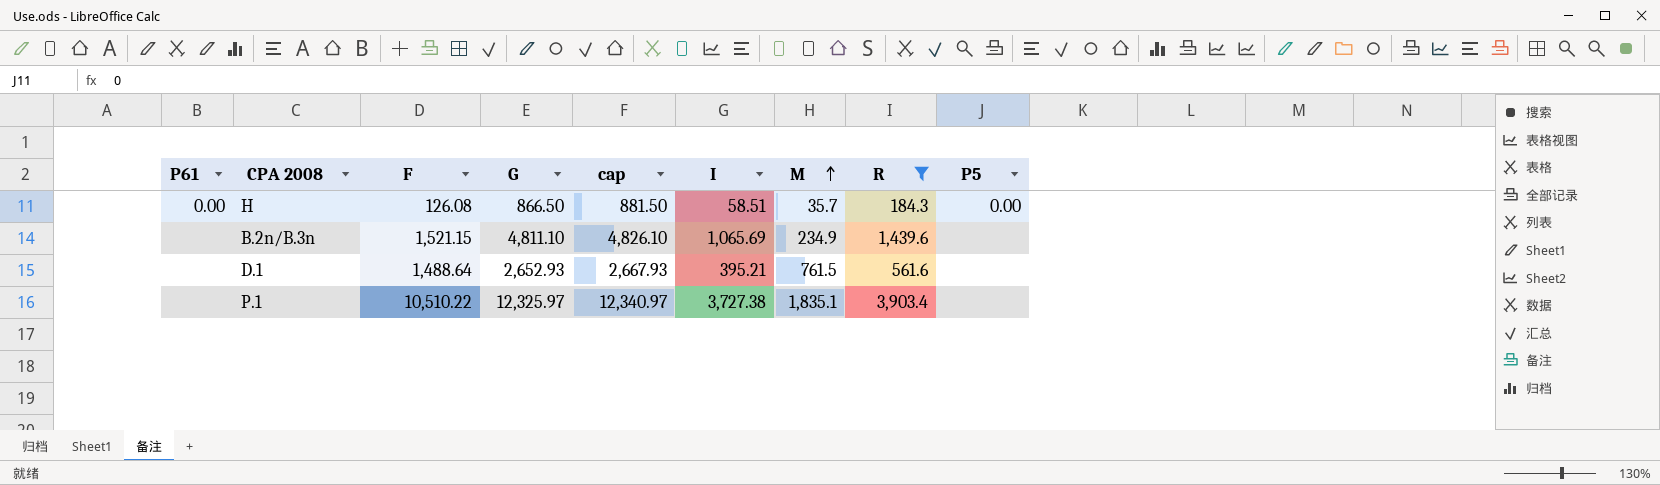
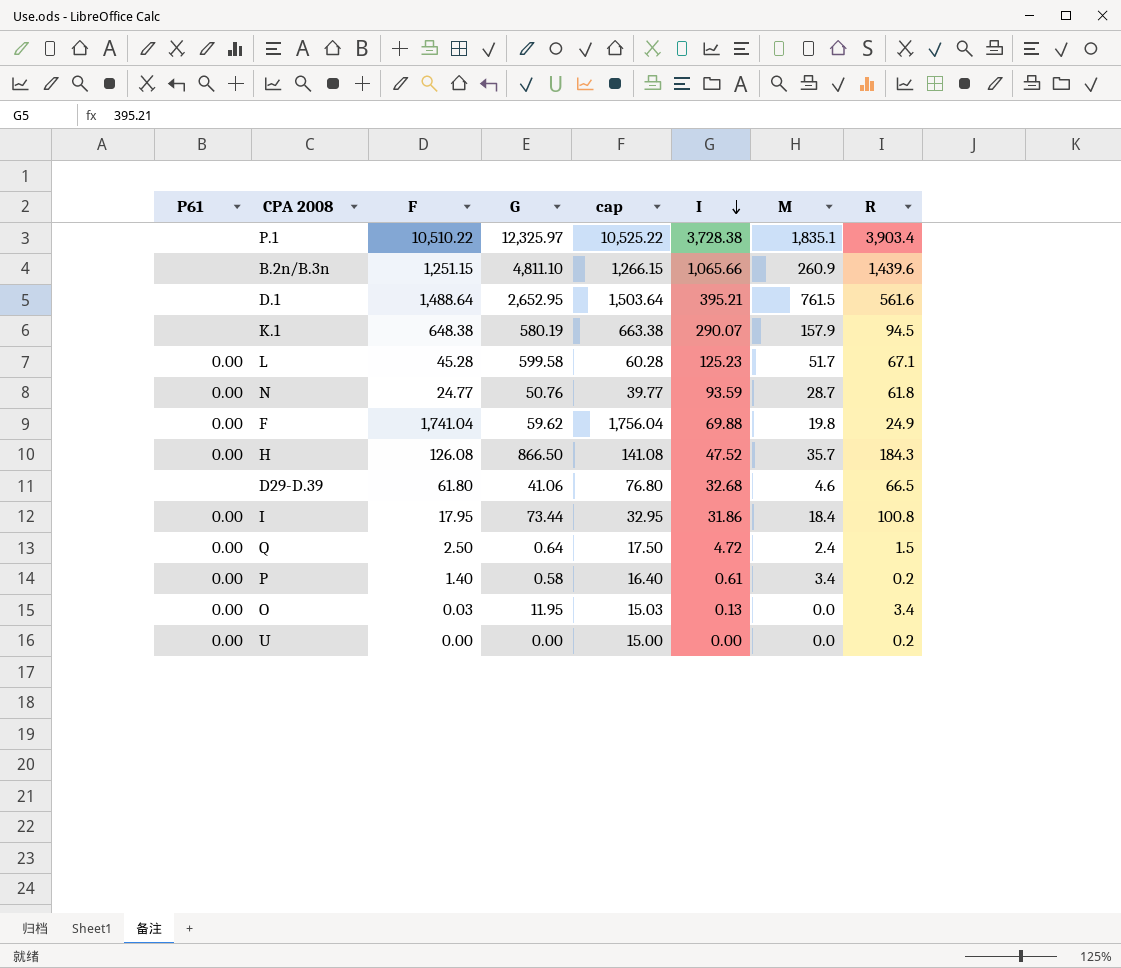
filter: R >= 184.3 -> none
row order: M ascending -> I descending
column P5 | position: 9 -> none
column cap | formula: [G] + 15 -> [F] + 15
P.1 | I: 3,727.38 -> 3,728.38
B.2n/B.3n | F: 1,521.15 -> 1,251.15
B.2n/B.3n | I: 1,065.69 -> 1,065.66
B.2n/B.3n | M: 234.9 -> 260.9
D.1 | G: 2,652.93 -> 2,652.95
H | I: 58.51 -> 47.52

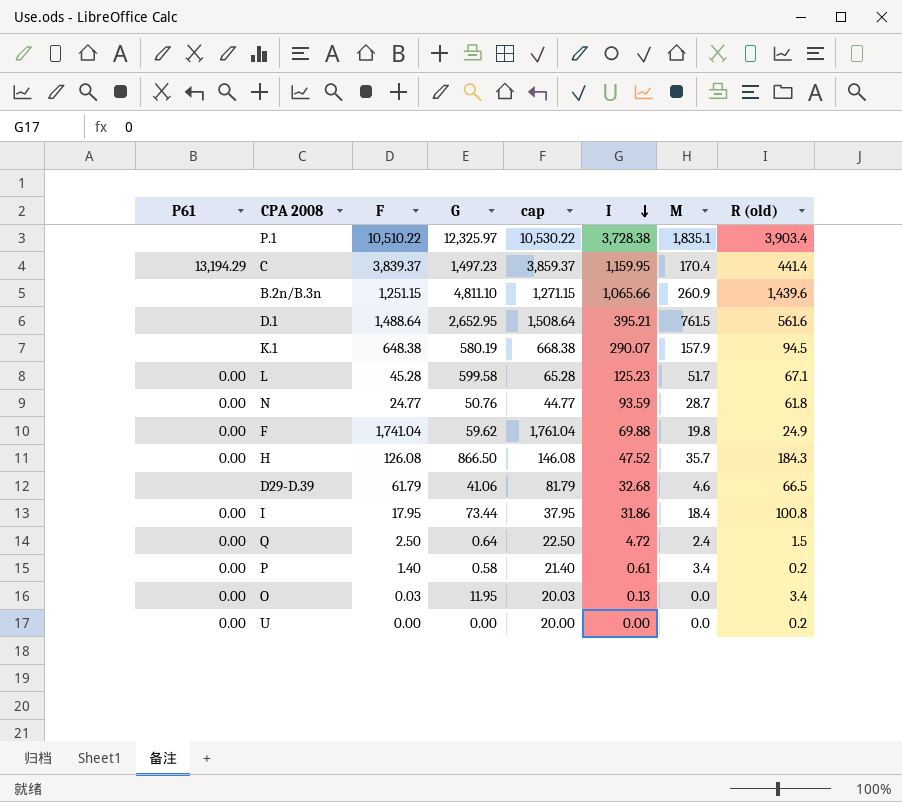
column cap | formula: [F] + 15 -> [F] + 20
column name: R -> R (old)
row C: none -> 13,194.29 | 3,839.37 | 1,497.23 | 3,859.37 | 1,159.95 | 170.4 | 441.4
D29-D.39 | F: 61.80 -> 61.79

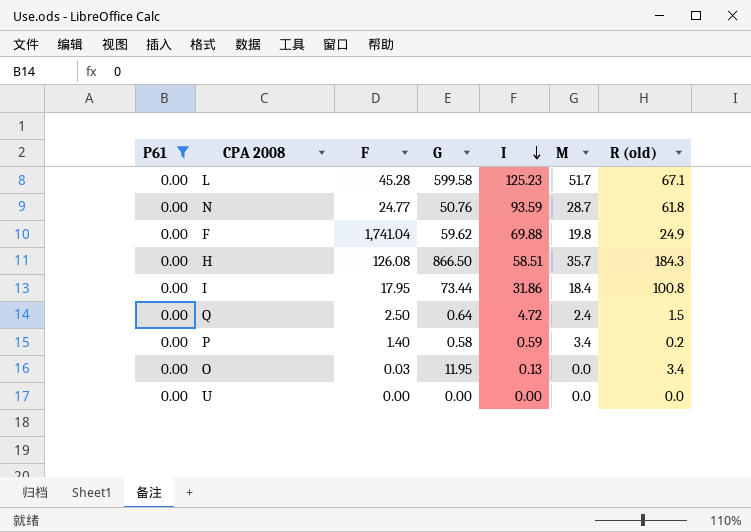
filter: none -> P61 = 0.00
column cap | formula: [F] + 20 -> none
H | I: 47.52 -> 58.51
P | I: 0.61 -> 0.59
U | R (old): 0.2 -> 0.0

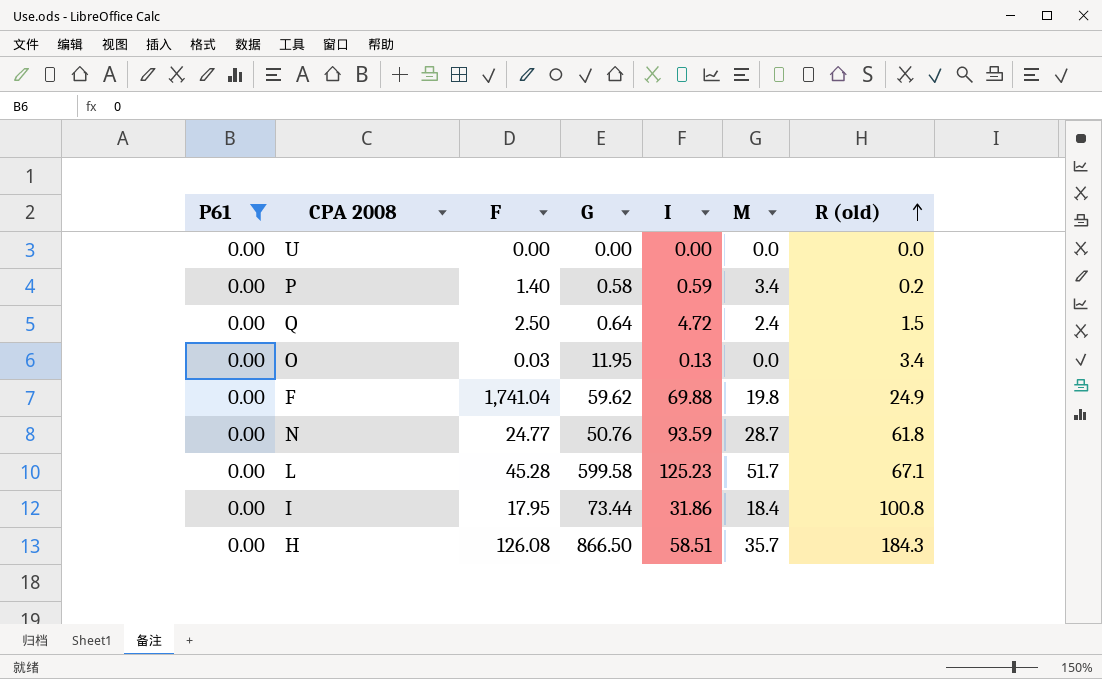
row order: I descending -> R (old) ascending

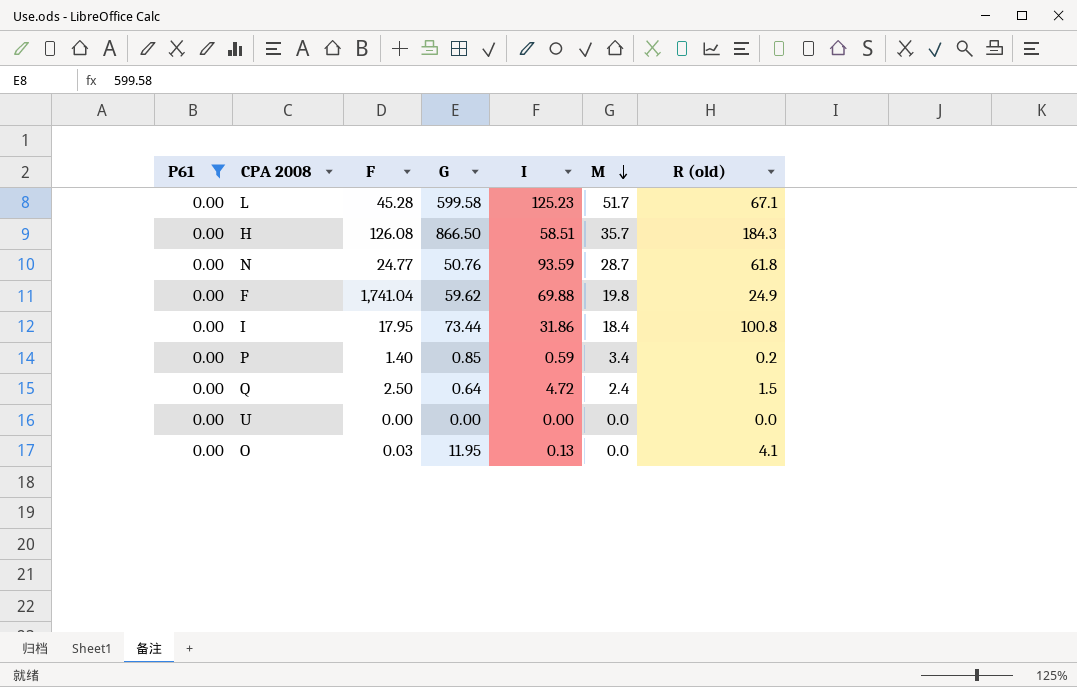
row order: R (old) ascending -> M descending
P | G: 0.58 -> 0.85
O | R (old): 3.4 -> 4.1

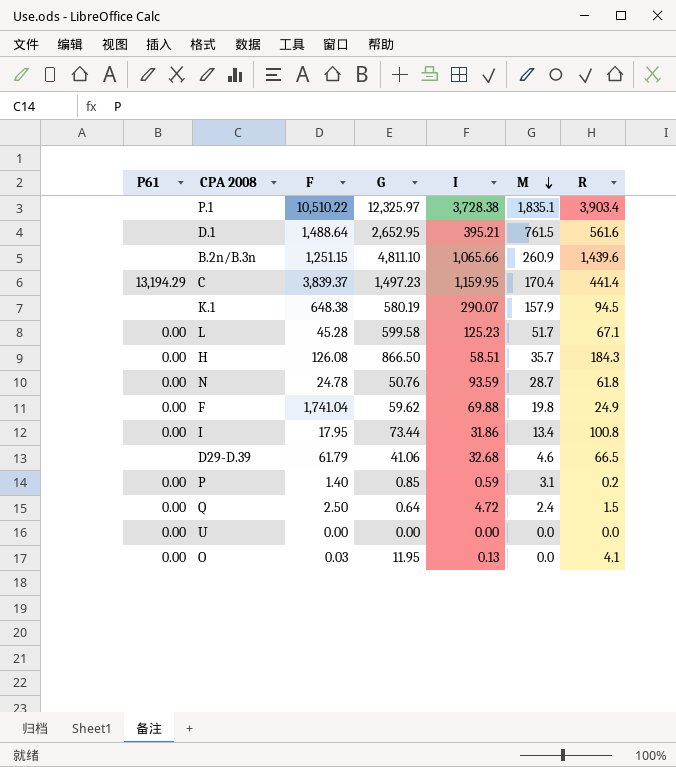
filter: P61 = 0.00 -> none
column name: R (old) -> R
N | F: 24.77 -> 24.78
I | M: 18.4 -> 13.4
P | M: 3.4 -> 3.1

